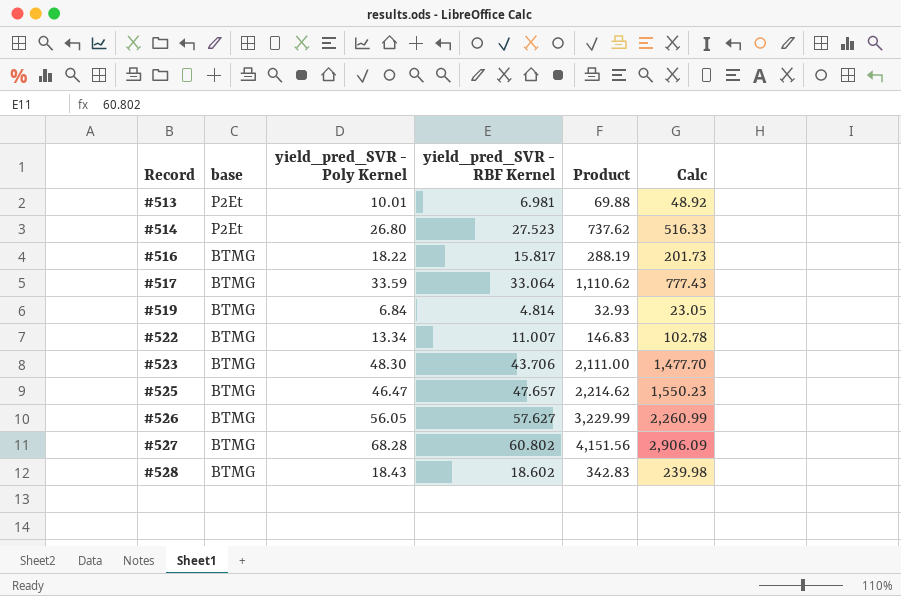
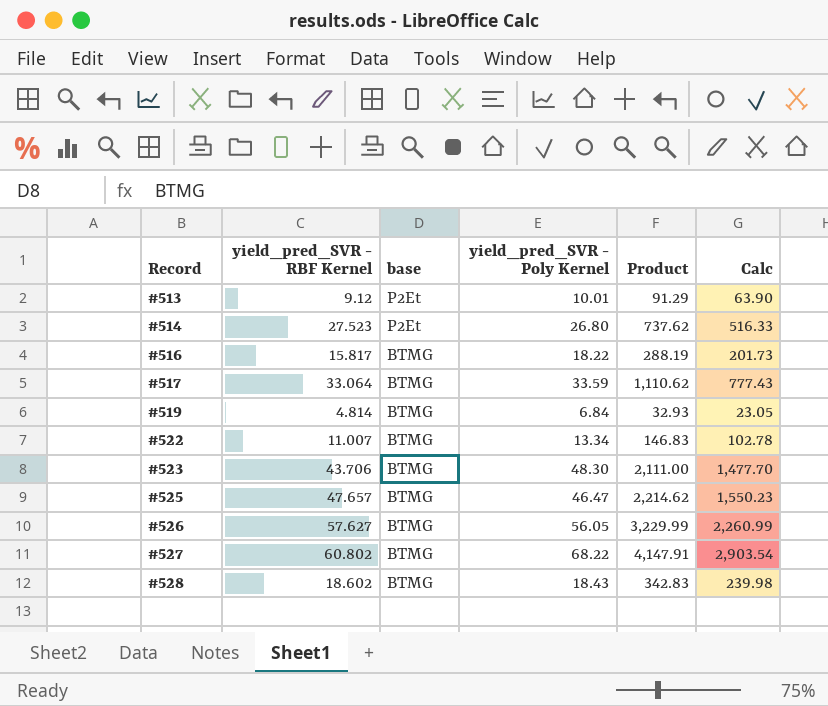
column yield_pred_SVR - RBF Kernel | position: 4 -> 2
#513 | yield_pred_SVR - RBF Kernel: 6.981 -> 9.12
#513 | Product: 69.88 -> 91.29
#513 | Calc: 48.92 -> 63.90
#527 | yield_pred_SVR - Poly Kernel: 68.28 -> 68.22
#527 | Product: 4,151.56 -> 4,147.91
#527 | Calc: 2,906.09 -> 2,903.54

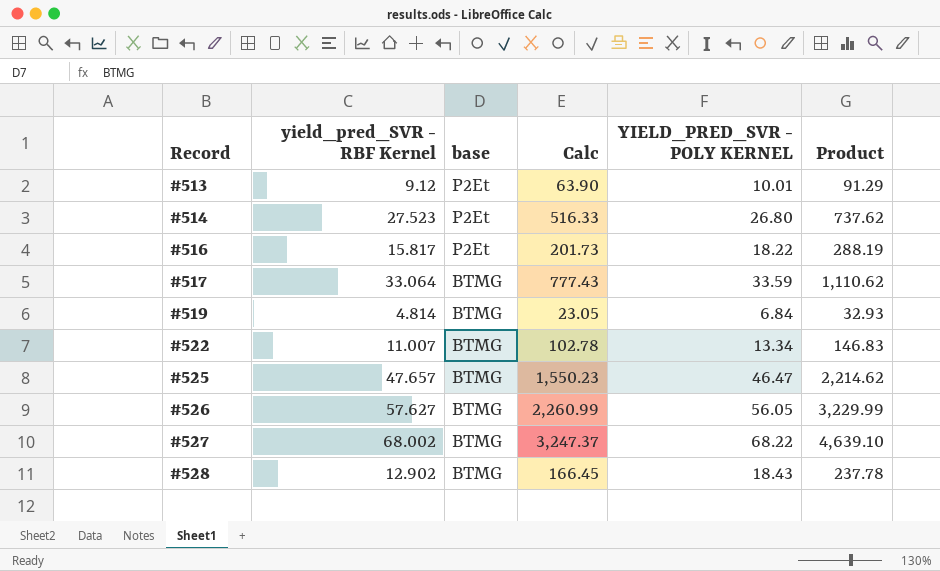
column Calc | position: 6 -> 4
column name: yield_pred_SVR - Poly Kernel -> YIELD_PRED_SVR - POLY KERNEL
row #523: 43.706 | BTMG | 48.30 | 2,111.00 | 1,477.70 -> none
#516 | base: BTMG -> P2Et
#527 | yield_pred_SVR - RBF Kernel: 60.802 -> 68.002
#527 | Calc: 2,903.54 -> 3,247.37
#527 | Product: 4,147.91 -> 4,639.10
#528 | yield_pred_SVR - RBF Kernel: 18.602 -> 12.902
#528 | Calc: 239.98 -> 166.45
#528 | Product: 342.83 -> 237.78

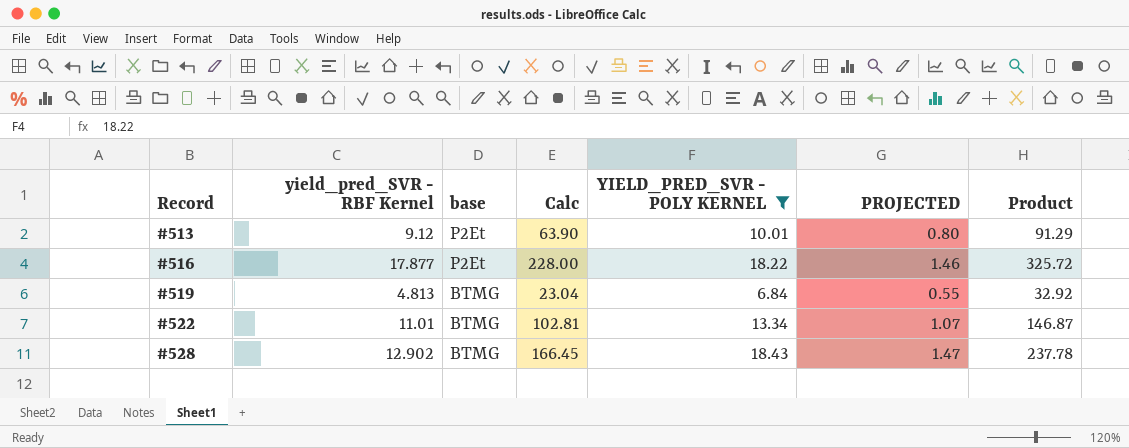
filter: none -> YIELD_PRED_SVR - POLY KERNEL <= 18.43
column PROJECTED | formula: none -> [YIELD_PRED_SVR - POLY KERNEL] * 0.08
#516 | yield_pred_SVR - RBF Kernel: 15.817 -> 17.877
#516 | Calc: 201.73 -> 228.00
#516 | Product: 288.19 -> 325.72
#519 | yield_pred_SVR - RBF Kernel: 4.814 -> 4.813
#519 | Calc: 23.05 -> 23.04
#519 | Product: 32.93 -> 32.92
#522 | yield_pred_SVR - RBF Kernel: 11.007 -> 11.01
#522 | Calc: 102.78 -> 102.81
#522 | Product: 146.83 -> 146.87

